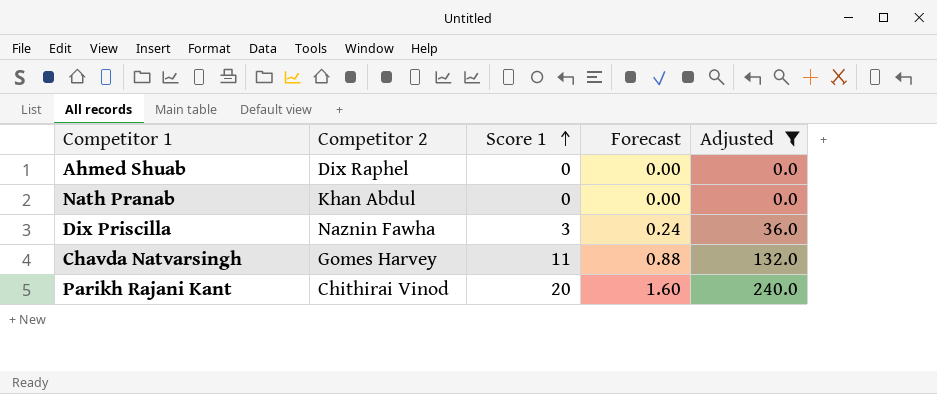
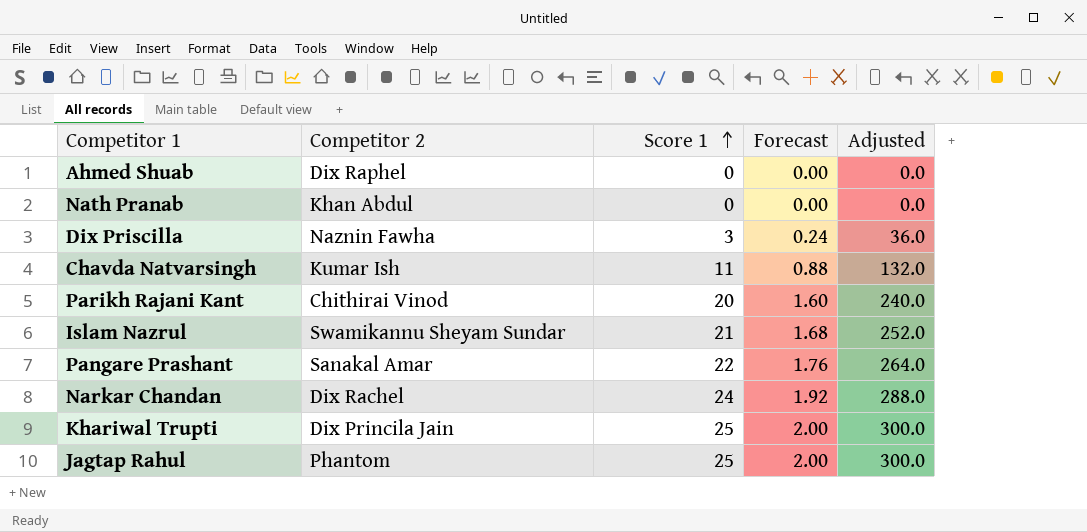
filter: Adjusted <= 240.0 -> none
Chavda Natvarsingh | Competitor 2: Gomes Harvey -> Kumar Ish

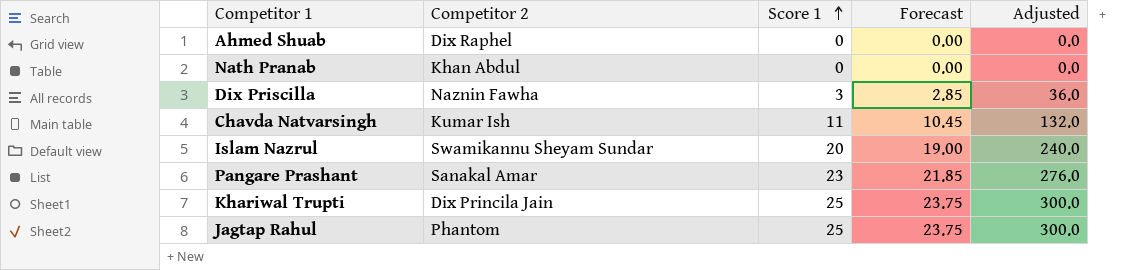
column Forecast | formula: [Score 1] * 0.08 -> [Score 1] * 0.95
row Parikh Rajani Kant: Chithirai Vinod | 20 | 1.60 | 240.0 -> none
row Narkar Chandan: Dix Rachel | 24 | 1.92 | 288.0 -> none
Islam Nazrul | Score 1: 21 -> 20
Islam Nazrul | Adjusted: 252.0 -> 240.0
Pangare Prashant | Score 1: 22 -> 23
Pangare Prashant | Adjusted: 264.0 -> 276.0

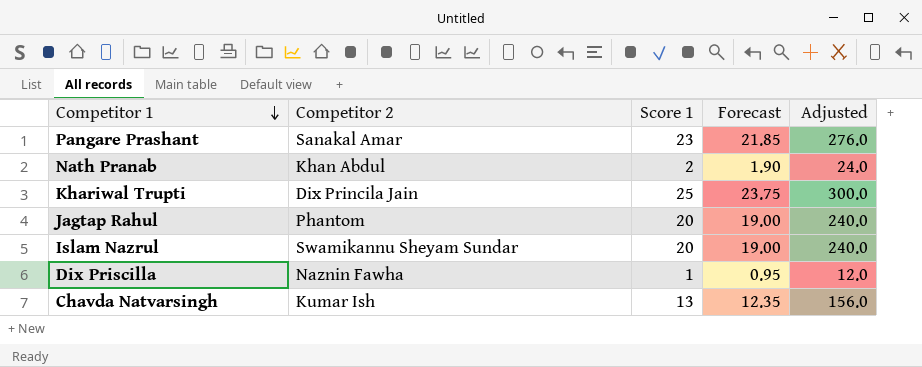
row order: Score 1 ascending -> Competitor 1 descending
row Ahmed Shuab: Dix Raphel | 0 | 0.00 | 0.0 -> none
Nath Pranab | Score 1: 0 -> 2
Nath Pranab | Forecast: 0.00 -> 1.90
Nath Pranab | Adjusted: 0.0 -> 24.0
Jagtap Rahul | Score 1: 25 -> 20
Jagtap Rahul | Forecast: 23.75 -> 19.00
Jagtap Rahul | Adjusted: 300.0 -> 240.0
Dix Priscilla | Score 1: 3 -> 1
Dix Priscilla | Forecast: 2.85 -> 0.95
Dix Priscilla | Adjusted: 36.0 -> 12.0
Chavda Natvarsingh | Score 1: 11 -> 13
Chavda Natvarsingh | Forecast: 10.45 -> 12.35
Chavda Natvarsingh | Adjusted: 132.0 -> 156.0

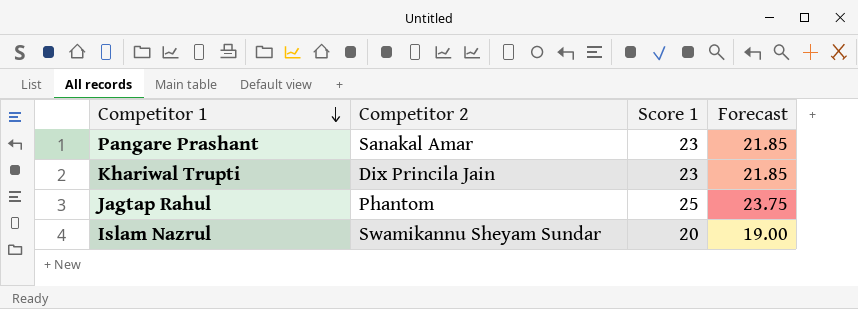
column Adjusted | formula: [Score 1] * 12 -> none
row Nath Pranab: Khan Abdul | 2 | 1.90 | 24.0 -> none
row Dix Priscilla: Naznin Fawha | 1 | 0.95 | 12.0 -> none
row Chavda Natvarsingh: Kumar Ish | 13 | 12.35 | 156.0 -> none
Khariwal Trupti | Score 1: 25 -> 23
Khariwal Trupti | Forecast: 23.75 -> 21.85
Jagtap Rahul | Score 1: 20 -> 25
Jagtap Rahul | Forecast: 19.00 -> 23.75

